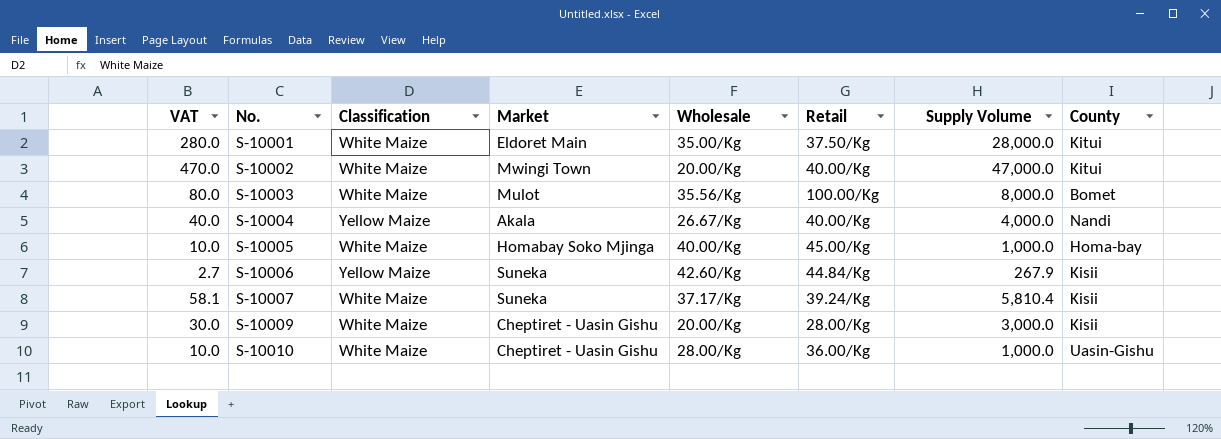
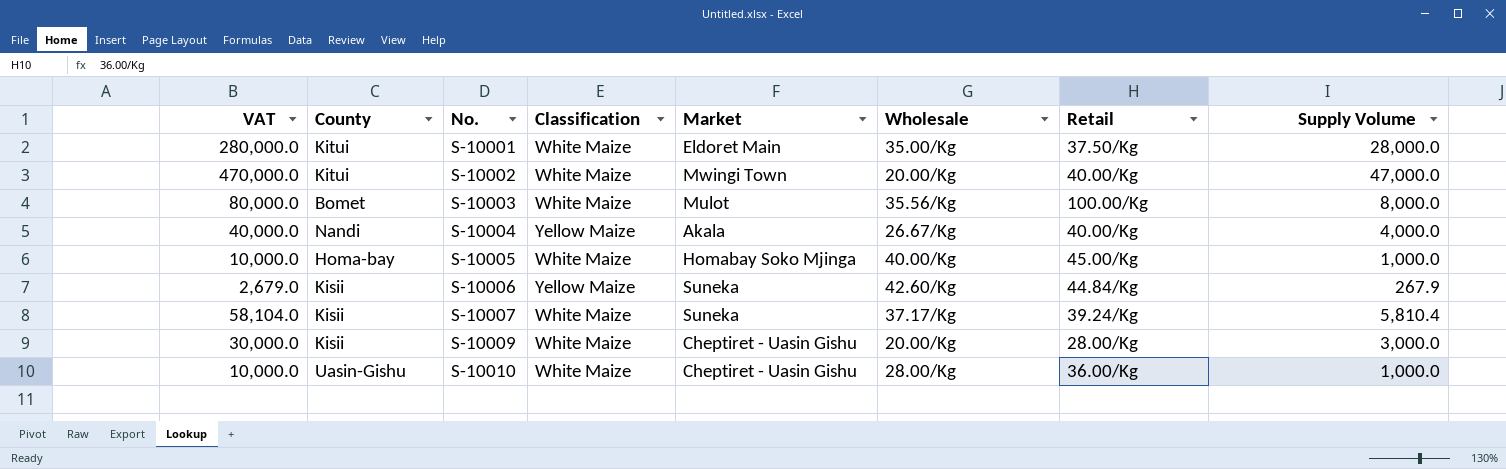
column VAT | formula: [Supply Volume] * 0.01 -> [Supply Volume] * 10
column County | position: 8 -> 2

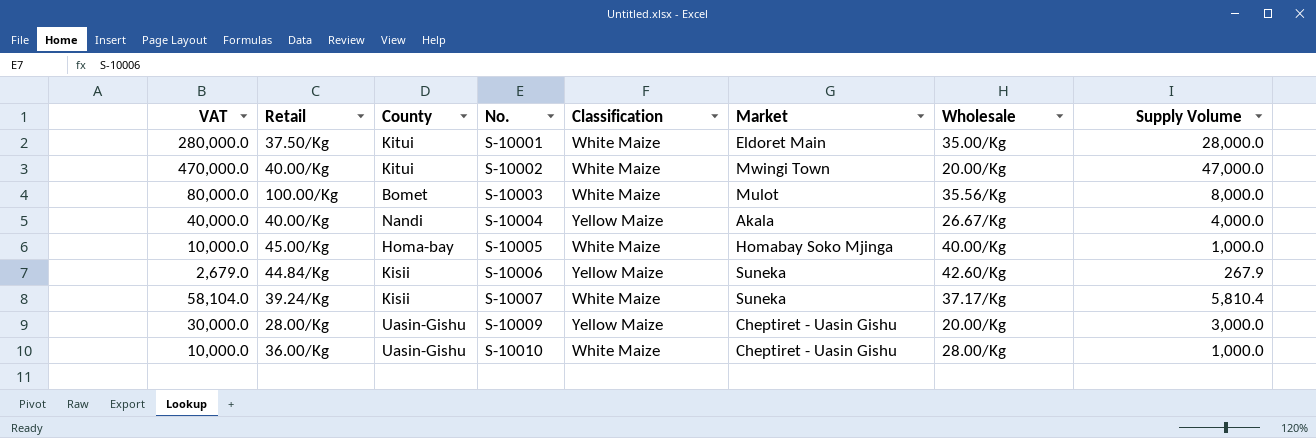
column Retail | position: 7 -> 2
S-10009 | County: Kisii -> Uasin-Gishu
S-10009 | Classification: White Maize -> Yellow Maize

